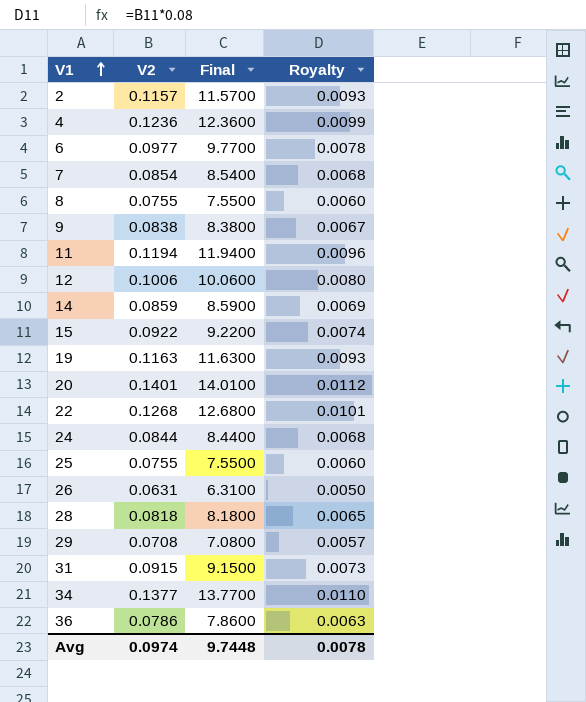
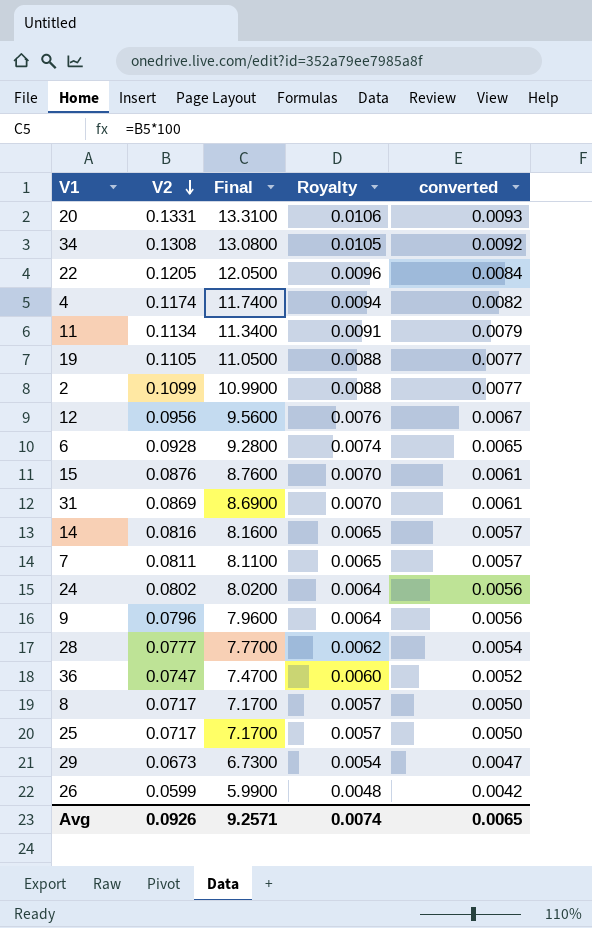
row order: V1 ascending -> V2 descending
column converted | formula: none -> [V2] * 0.07
20 | V2: 0.1401 -> 0.1331
20 | Final: 14.0100 -> 13.3100
20 | Royalty: 0.0112 -> 0.0106
34 | V2: 0.1377 -> 0.1308
34 | Final: 13.7700 -> 13.0800
34 | Royalty: 0.0110 -> 0.0105
22 | V2: 0.1268 -> 0.1205
22 | Final: 12.6800 -> 12.0500
22 | Royalty: 0.0101 -> 0.0096
4 | V2: 0.1236 -> 0.1174
4 | Final: 12.3600 -> 11.7400
4 | Royalty: 0.0099 -> 0.0094
11 | V2: 0.1194 -> 0.1134
11 | Final: 11.9400 -> 11.3400
11 | Royalty: 0.0096 -> 0.0091
19 | V2: 0.1163 -> 0.1105
19 | Final: 11.6300 -> 11.0500
19 | Royalty: 0.0093 -> 0.0088
2 | V2: 0.1157 -> 0.1099
2 | Final: 11.5700 -> 10.9900
2 | Royalty: 0.0093 -> 0.0088
12 | V2: 0.1006 -> 0.0956
12 | Final: 10.0600 -> 9.5600
12 | Royalty: 0.0080 -> 0.0076
6 | V2: 0.0977 -> 0.0928
6 | Final: 9.7700 -> 9.2800
6 | Royalty: 0.0078 -> 0.0074
15 | V2: 0.0922 -> 0.0876
15 | Final: 9.2200 -> 8.7600
15 | Royalty: 0.0074 -> 0.0070
31 | V2: 0.0915 -> 0.0869
31 | Final: 9.1500 -> 8.6900
31 | Royalty: 0.0073 -> 0.0070
14 | V2: 0.0859 -> 0.0816
14 | Final: 8.5900 -> 8.1600
14 | Royalty: 0.0069 -> 0.0065
7 | V2: 0.0854 -> 0.0811
7 | Final: 8.5400 -> 8.1100
7 | Royalty: 0.0068 -> 0.0065
24 | V2: 0.0844 -> 0.0802
24 | Final: 8.4400 -> 8.0200
24 | Royalty: 0.0068 -> 0.0064
9 | V2: 0.0838 -> 0.0796
9 | Final: 8.3800 -> 7.9600
9 | Royalty: 0.0067 -> 0.0064
28 | V2: 0.0818 -> 0.0777
28 | Final: 8.1800 -> 7.7700
28 | Royalty: 0.0065 -> 0.0062
36 | V2: 0.0786 -> 0.0747
36 | Final: 7.8600 -> 7.4700
36 | Royalty: 0.0063 -> 0.0060
8 | V2: 0.0755 -> 0.0717
8 | Final: 7.5500 -> 7.1700
8 | Royalty: 0.0060 -> 0.0057
25 | V2: 0.0755 -> 0.0717
25 | Final: 7.5500 -> 7.1700
25 | Royalty: 0.0060 -> 0.0057
29 | V2: 0.0708 -> 0.0673
29 | Final: 7.0800 -> 6.7300
29 | Royalty: 0.0057 -> 0.0054
26 | V2: 0.0631 -> 0.0599
26 | Final: 6.3100 -> 5.9900
26 | Royalty: 0.0050 -> 0.0048
Avg | V2: 0.0974 -> 0.0926
Avg | Final: 9.7448 -> 9.2571
Avg | Royalty: 0.0078 -> 0.0074

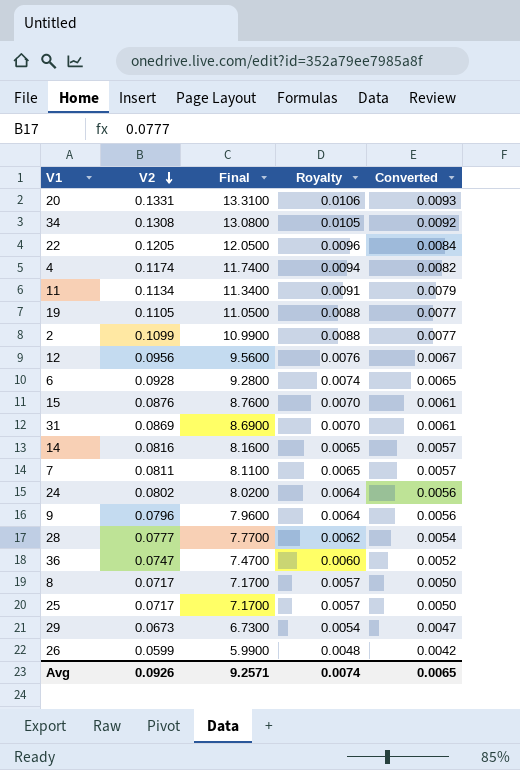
column name: converted -> Converted

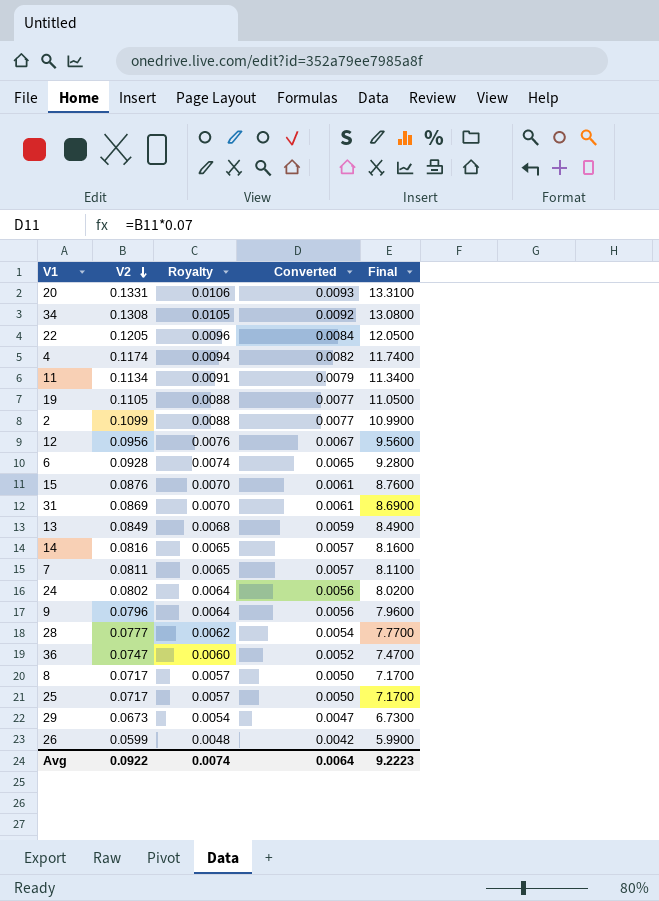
column Final | position: 3 -> 5
row 13: none -> 0.0849 | 0.0068 | 0.0059 | 8.4900
Avg | V2: 0.0926 -> 0.0922
Avg | Converted: 0.0065 -> 0.0064
Avg | Final: 9.2571 -> 9.2223

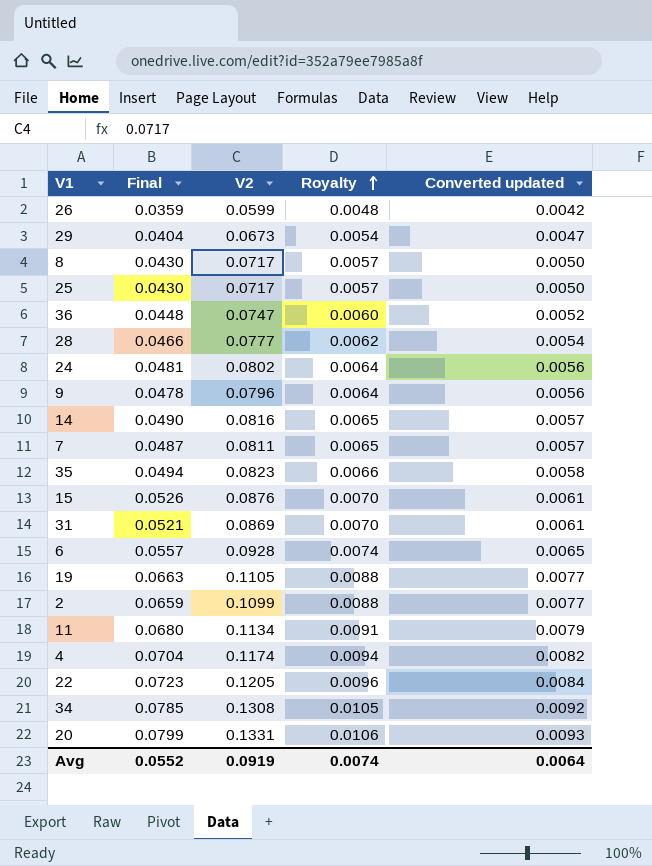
row order: V2 descending -> Royalty ascending
column Final | formula: [V2] * 100 -> [V2] * 0.6
column Final | position: 5 -> 2
column name: Converted -> Converted updated
row 12: 0.0956 | 0.0076 | 0.0067 | 9.5600 -> none
row 13: 0.0849 | 0.0068 | 0.0059 | 8.4900 -> none
row 35: none -> 0.0494 | 0.0823 | 0.0066 | 0.0058
Avg | Final: 9.2223 -> 0.0552
Avg | V2: 0.0922 -> 0.0919

